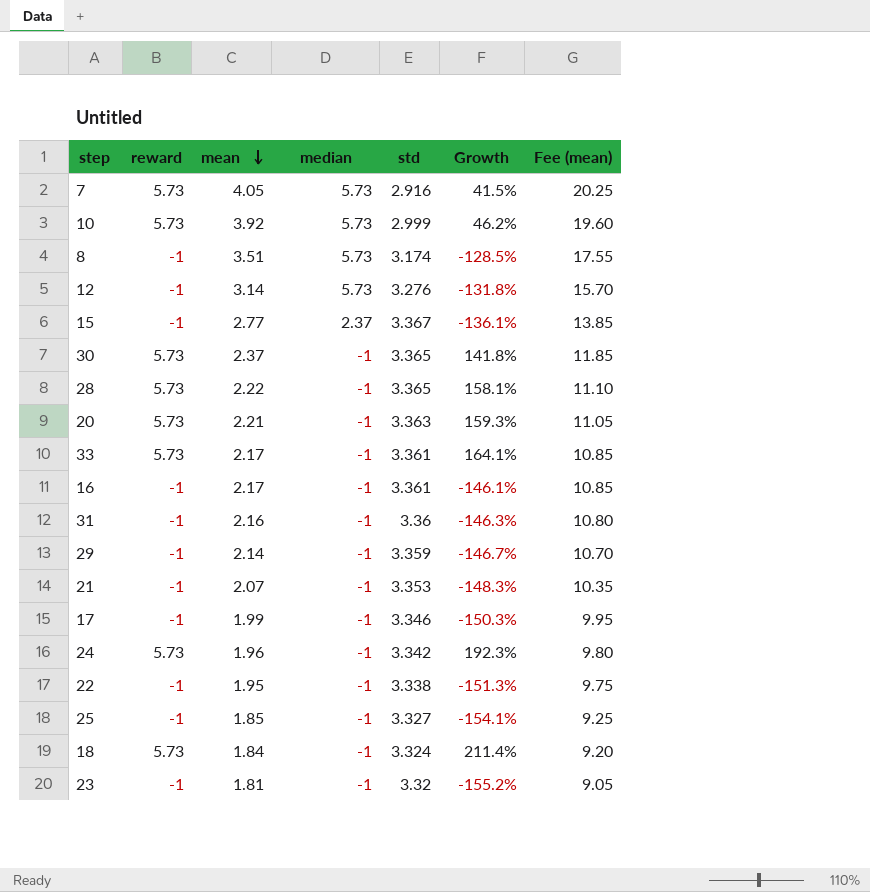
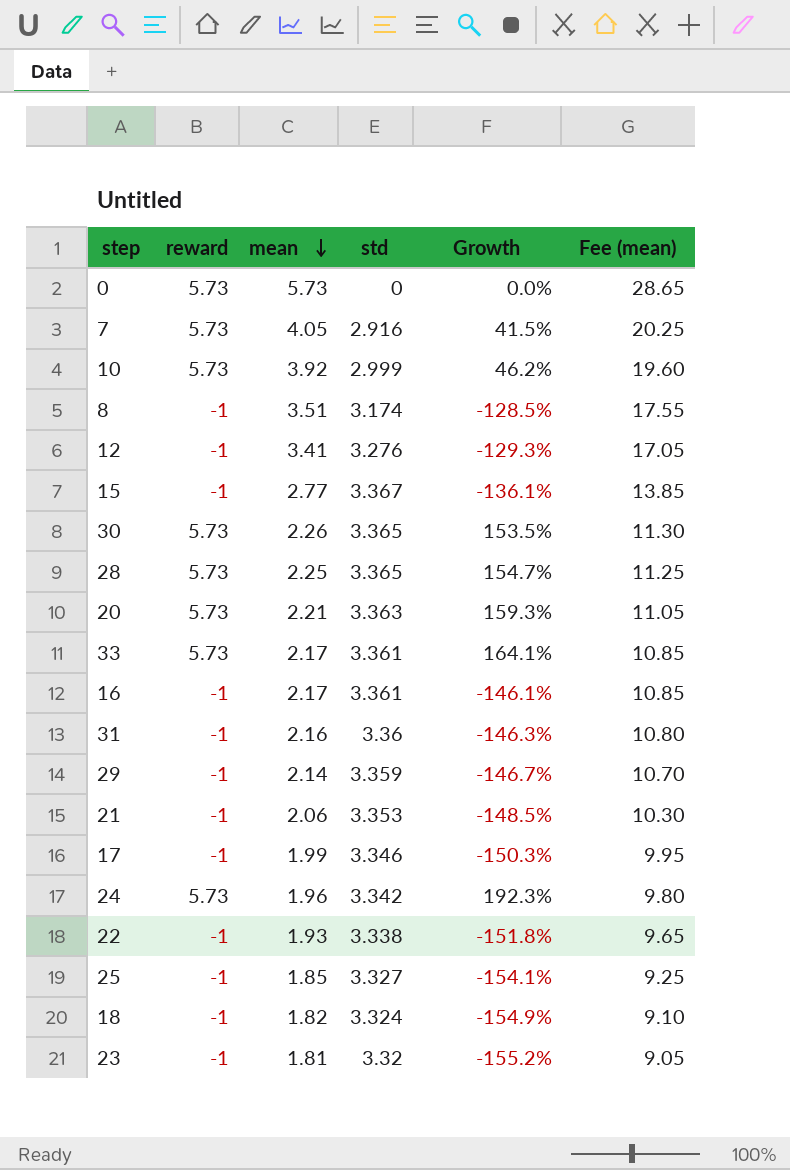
column median | position: 4 -> none
row 0: none -> 5.73 | 5.73 | 0 | 0.0% | 28.65
12 | mean: 3.14 -> 3.41
12 | Growth: -131.8% -> -129.3%
12 | Fee (mean): 15.70 -> 17.05
30 | mean: 2.37 -> 2.26
30 | Growth: 141.8% -> 153.5%
30 | Fee (mean): 11.85 -> 11.30
28 | mean: 2.22 -> 2.25
28 | Growth: 158.1% -> 154.7%
28 | Fee (mean): 11.10 -> 11.25
21 | mean: 2.07 -> 2.06
21 | Growth: -148.3% -> -148.5%
21 | Fee (mean): 10.35 -> 10.30
22 | mean: 1.95 -> 1.93
22 | Growth: -151.3% -> -151.8%
22 | Fee (mean): 9.75 -> 9.65
18 | reward: 5.73 -> -1
18 | mean: 1.84 -> 1.82
18 | Growth: 211.4% -> -154.9%
18 | Fee (mean): 9.20 -> 9.10

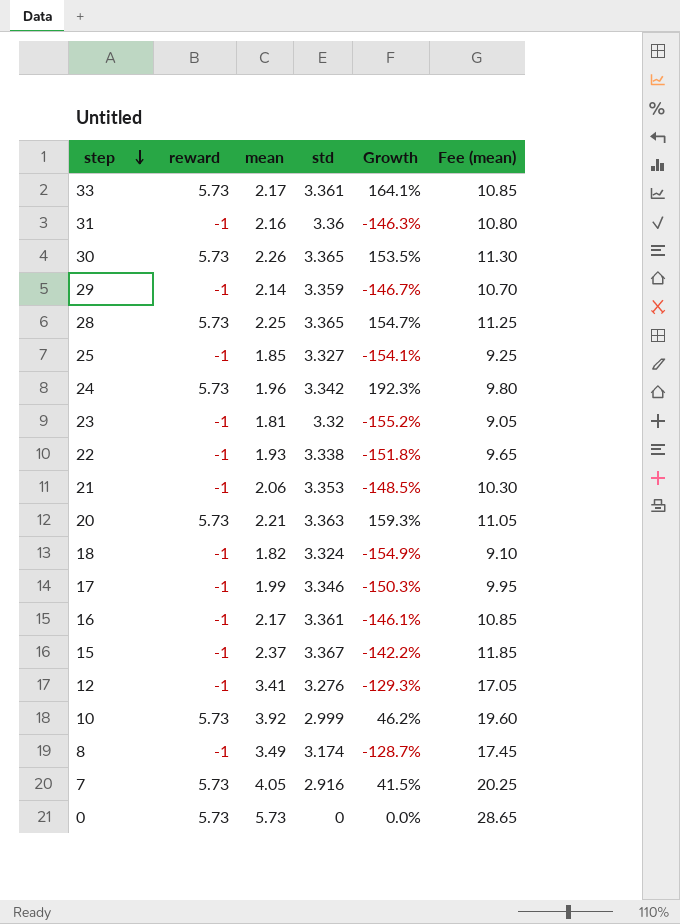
row order: mean descending -> step descending
15 | mean: 2.77 -> 2.37
15 | Growth: -136.1% -> -142.2%
15 | Fee (mean): 13.85 -> 11.85
8 | mean: 3.51 -> 3.49
8 | Growth: -128.5% -> -128.7%
8 | Fee (mean): 17.55 -> 17.45

